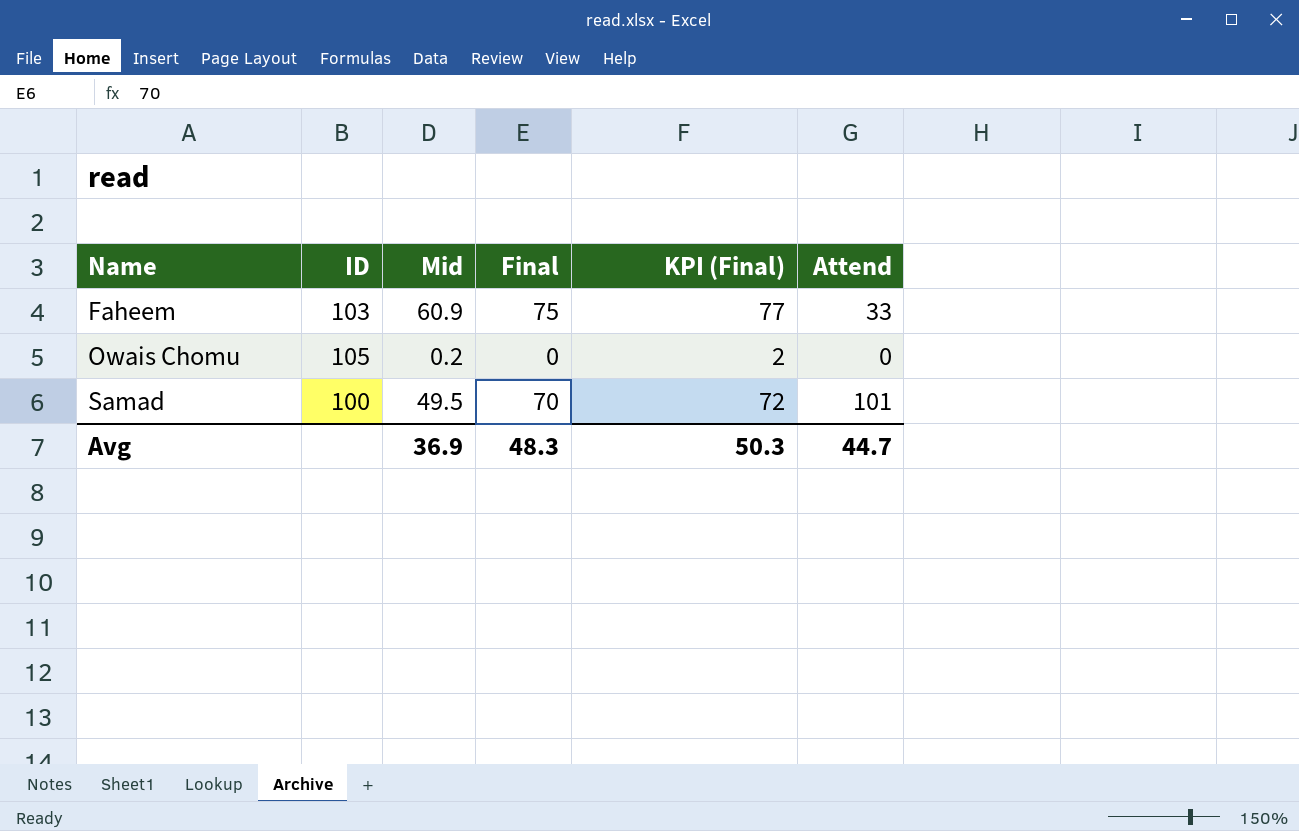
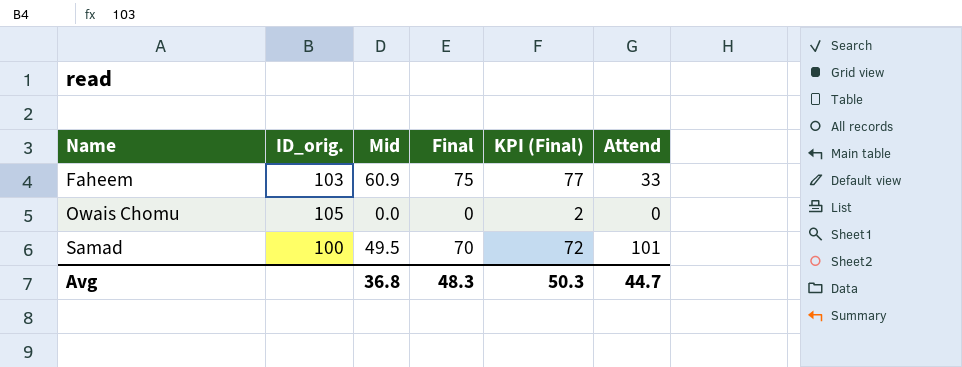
column name: ID -> ID_orig.
Owais Chomu | Mid: 0.2 -> 0.0
Avg | Mid: 36.9 -> 36.8

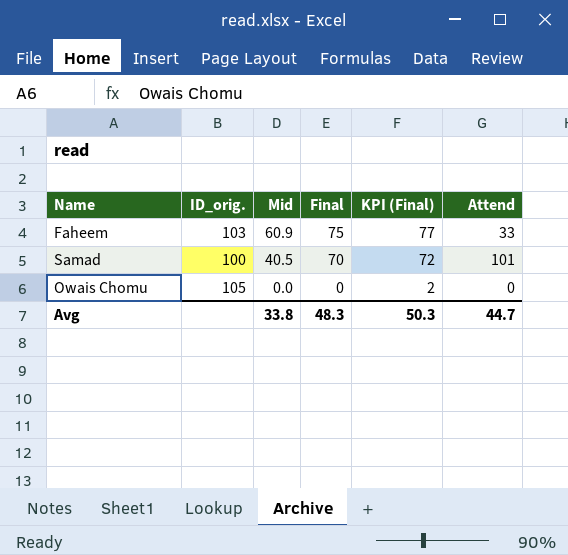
row order: Name ascending -> Mid descending
Samad | Mid: 49.5 -> 40.5
Avg | Mid: 36.8 -> 33.8

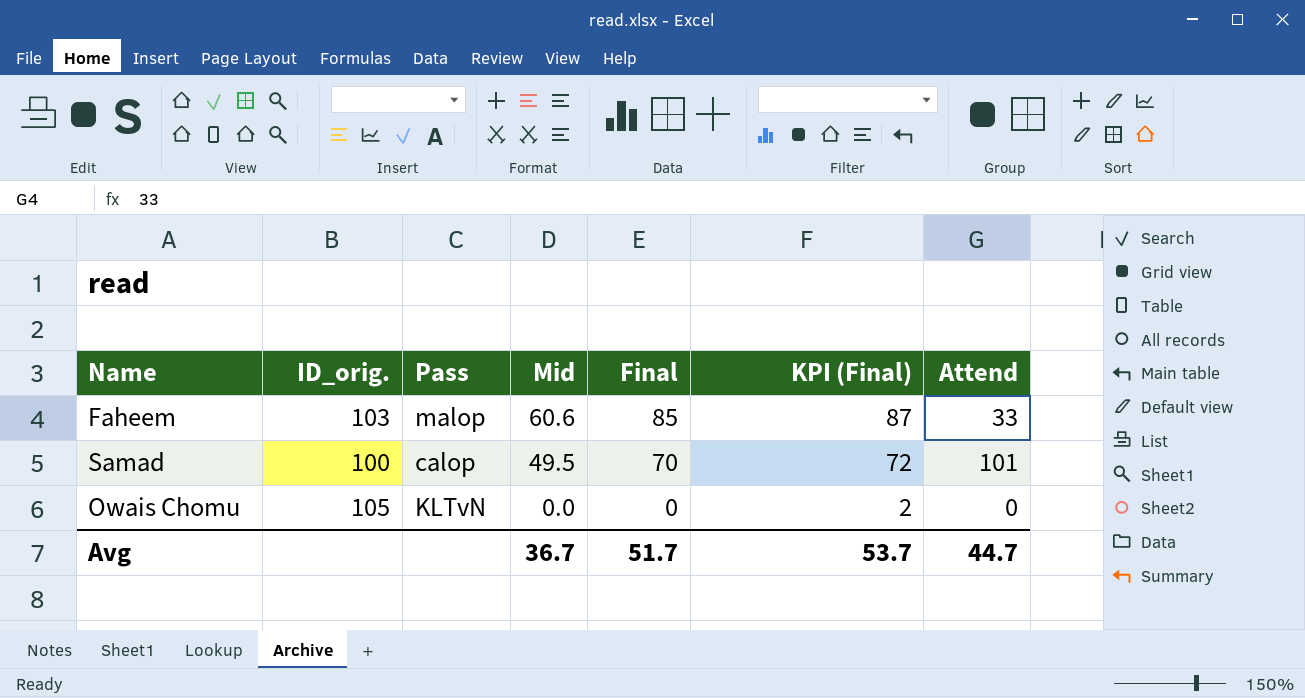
column Pass | position: none -> 3
Faheem | Mid: 60.9 -> 60.6
Faheem | Final: 75 -> 85
Faheem | KPI (Final): 77 -> 87
Samad | Mid: 40.5 -> 49.5
Avg | Mid: 33.8 -> 36.7
Avg | Final: 48.3 -> 51.7
Avg | KPI (Final): 50.3 -> 53.7

